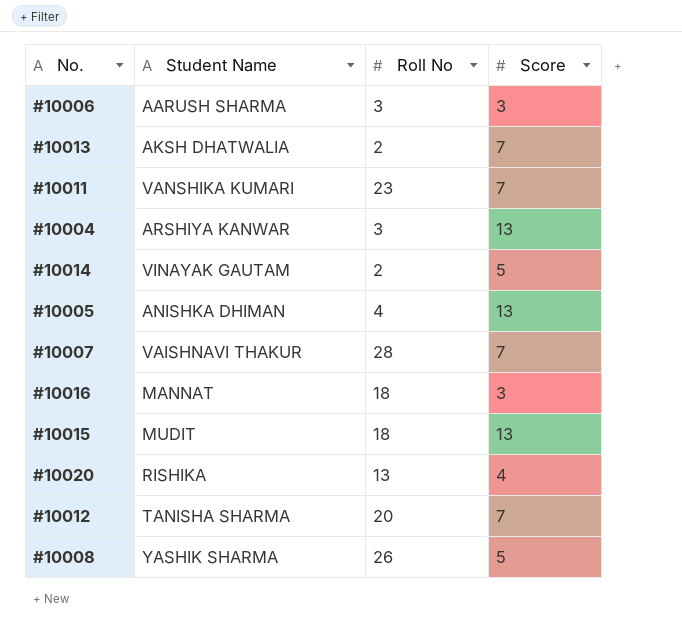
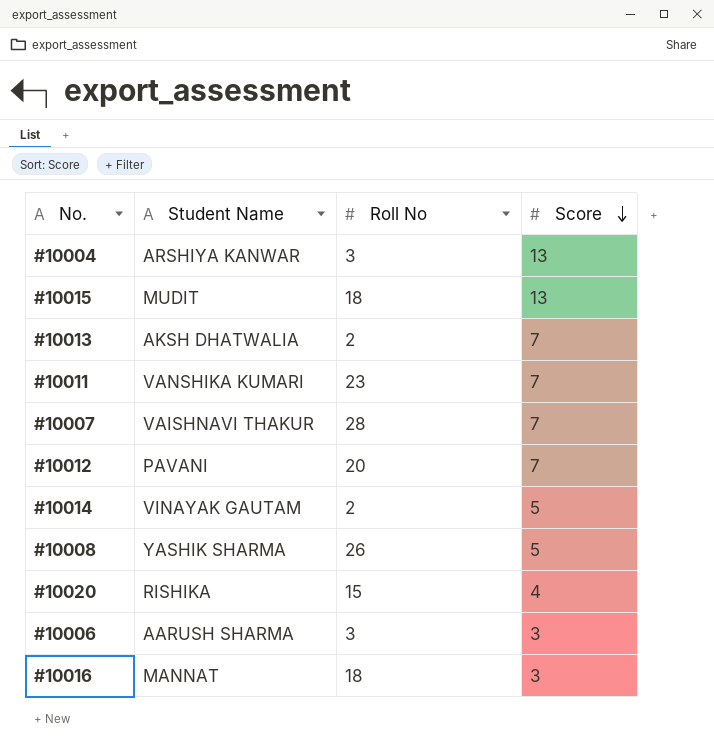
row order: none -> Score descending
row #10005: ANISHKA DHIMAN | 4 | 13 -> none
#10012 | Student Name: TANISHA SHARMA -> PAVANI
#10020 | Roll No: 13 -> 15

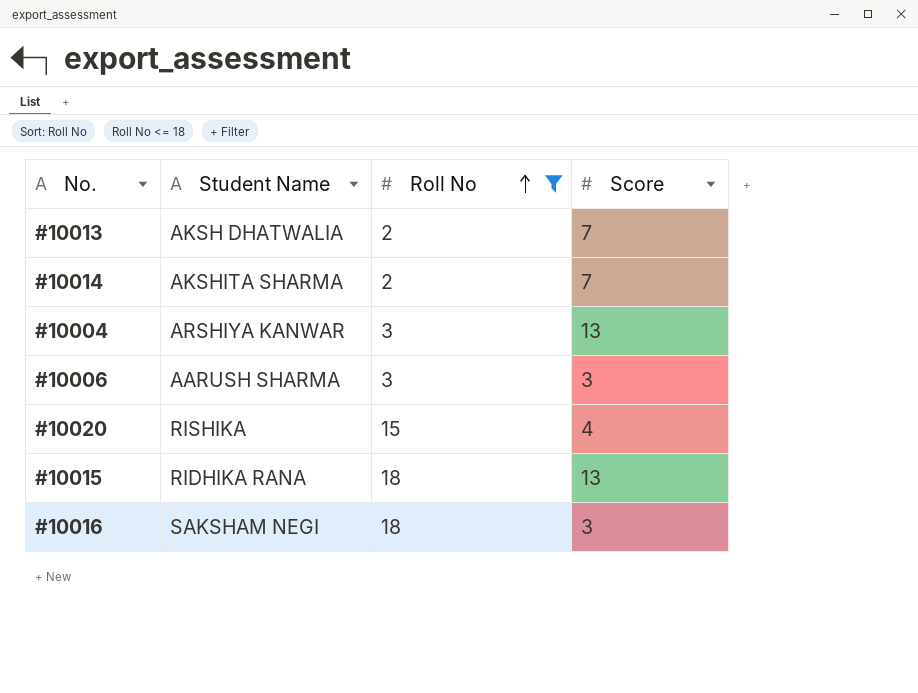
filter: none -> Roll No <= 18
row order: Score descending -> Roll No ascending
#10014 | Student Name: VINAYAK GAUTAM -> AKSHITA SHARMA
#10014 | Score: 5 -> 7
#10015 | Student Name: MUDIT -> RIDHIKA RANA
#10016 | Student Name: MANNAT -> SAKSHAM NEGI

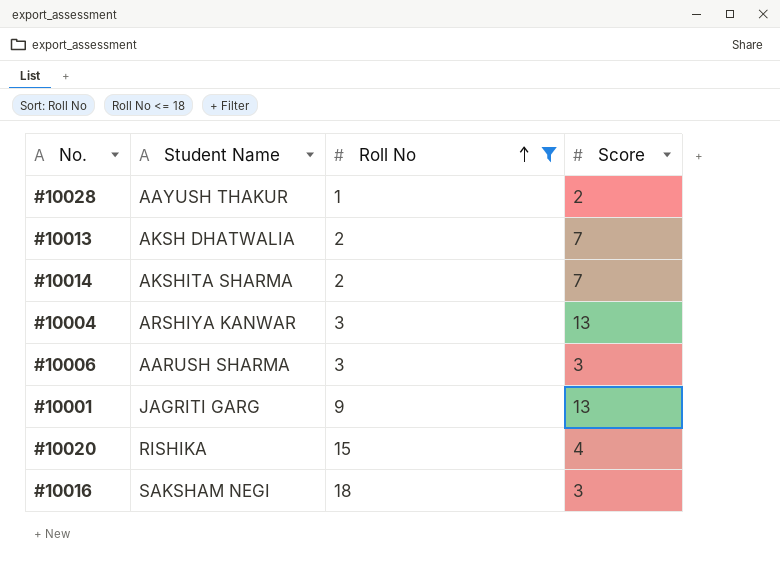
row #10015: RIDHIKA RANA | 18 | 13 -> none
row #10028: none -> AAYUSH THAKUR | 1 | 2
row #10001: none -> JAGRITI GARG | 9 | 13

